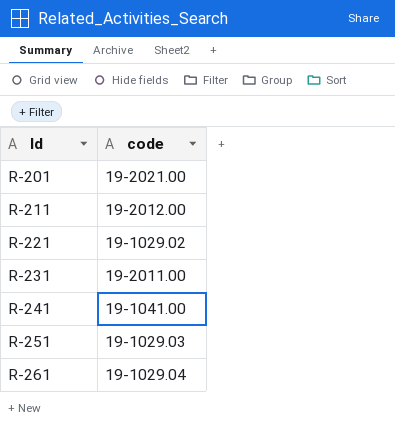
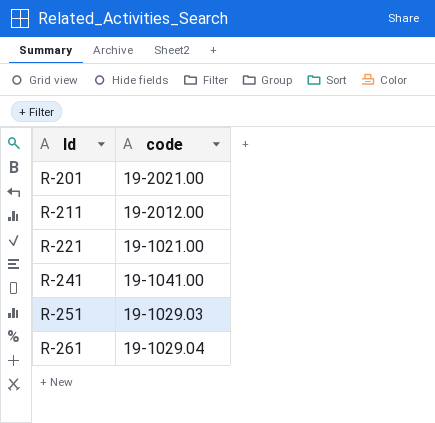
row R-231: 19-2011.00 -> none
R-221 | code: 19-1029.02 -> 19-1021.00

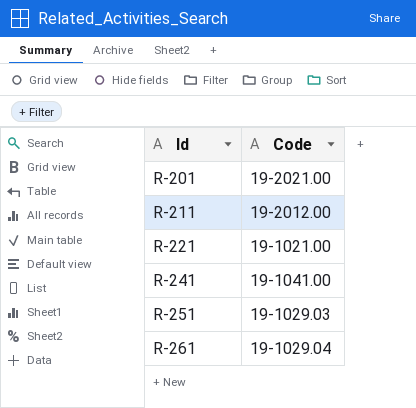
column name: code -> Code

